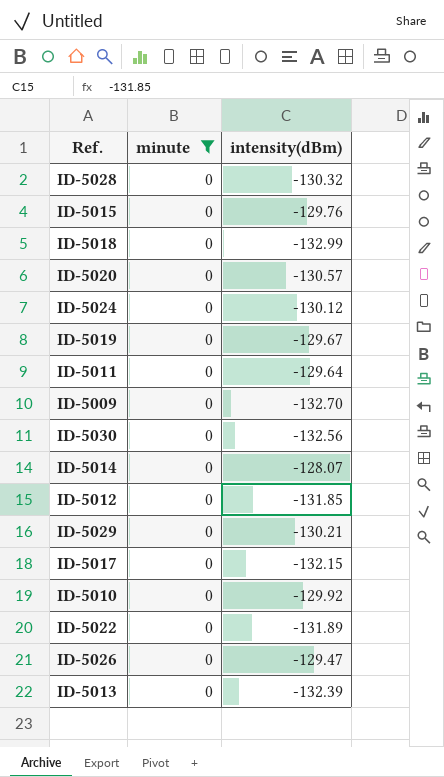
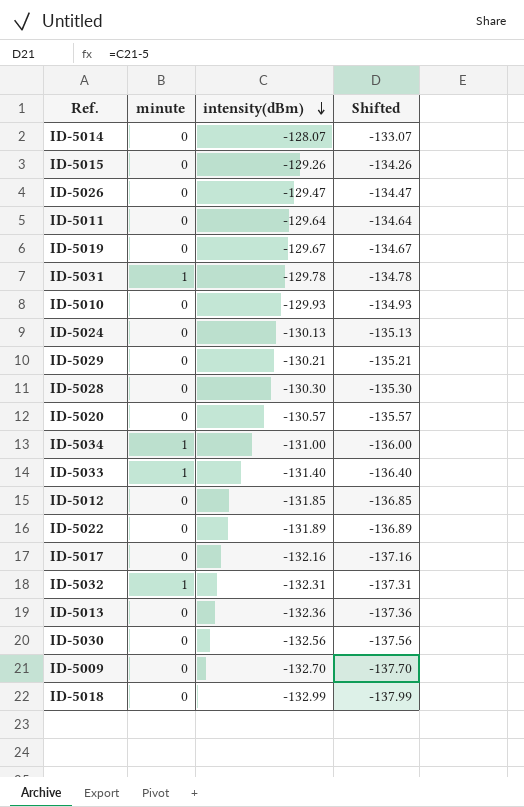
filter: minute = 0 -> none
row order: none -> intensity(dBm) descending
column Shifted | formula: none -> [intensity(dBm)] - 5
ID-5015 | intensity(dBm): -129.76 -> -129.26
ID-5010 | intensity(dBm): -129.92 -> -129.93
ID-5024 | intensity(dBm): -130.12 -> -130.13
ID-5028 | intensity(dBm): -130.32 -> -130.30
ID-5017 | intensity(dBm): -132.15 -> -132.16
ID-5013 | intensity(dBm): -132.39 -> -132.36

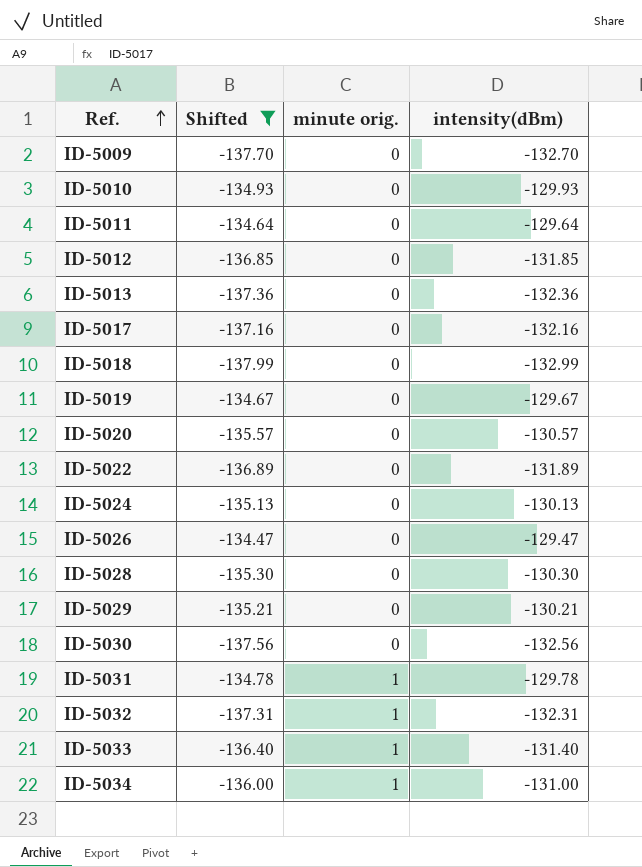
filter: none -> Shifted <= -134.47
row order: intensity(dBm) descending -> Ref. ascending
column Shifted | position: 4 -> 2
column name: minute -> minute orig.

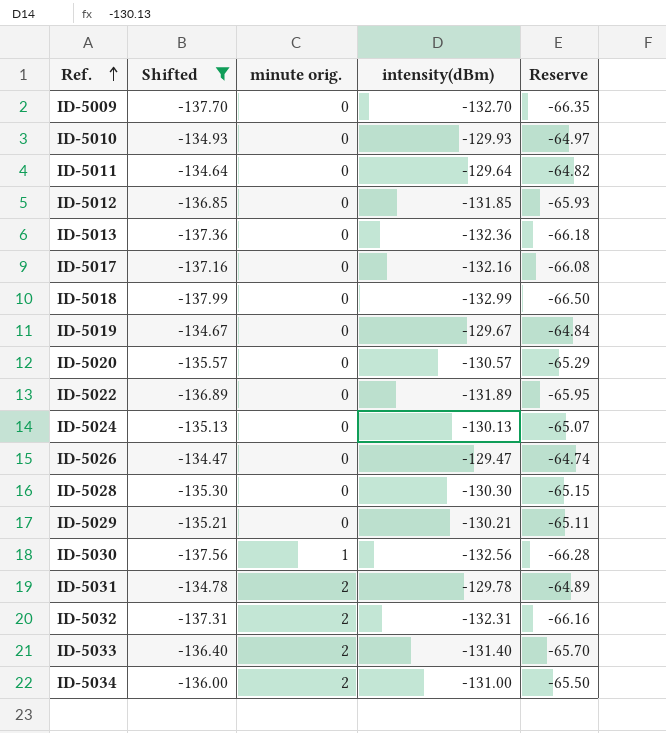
column Reserve | formula: none -> [intensity(dBm)] * 0.5
ID-5030 | minute orig.: 0 -> 1
ID-5031 | minute orig.: 1 -> 2
ID-5032 | minute orig.: 1 -> 2
ID-5033 | minute orig.: 1 -> 2
ID-5034 | minute orig.: 1 -> 2

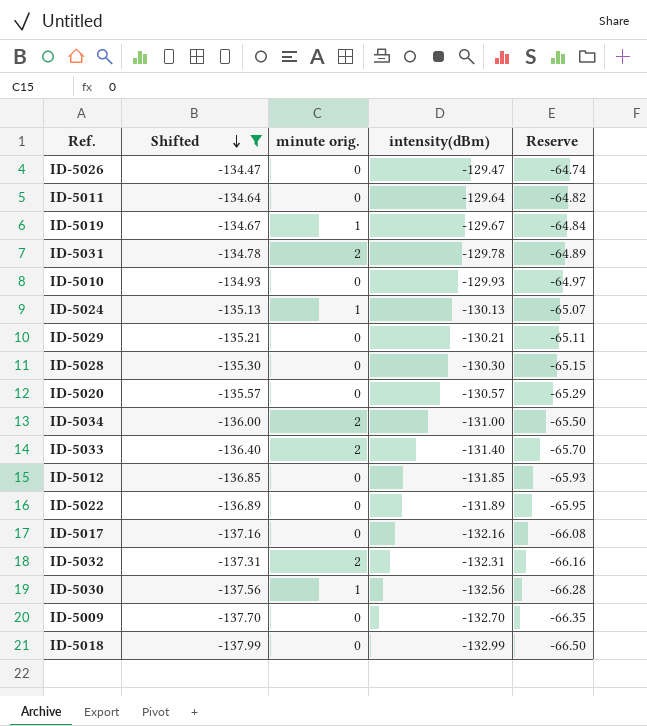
row order: Ref. ascending -> Shifted descending
row ID-5013: -137.36 | 0 | -132.36 | -66.18 -> none
ID-5019 | minute orig.: 0 -> 1
ID-5024 | minute orig.: 0 -> 1

